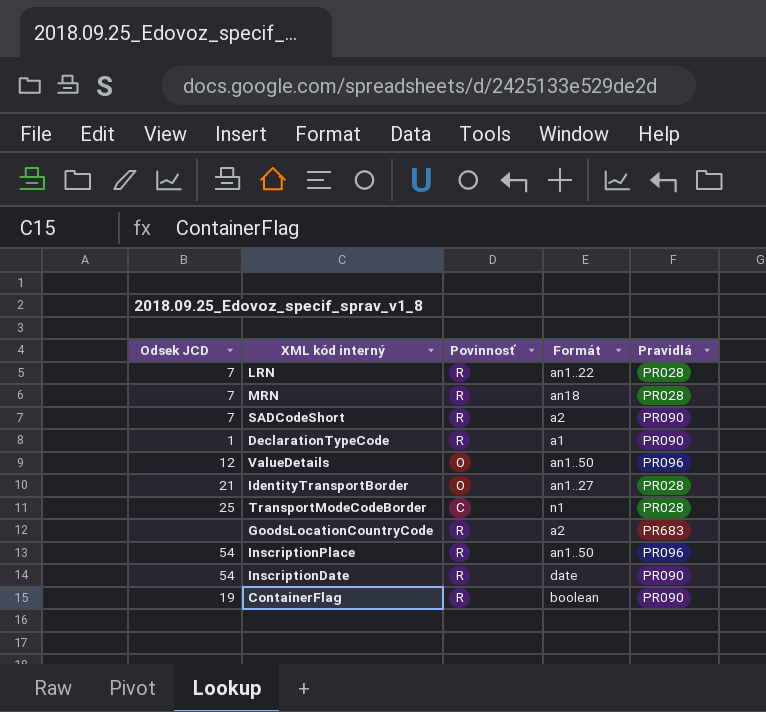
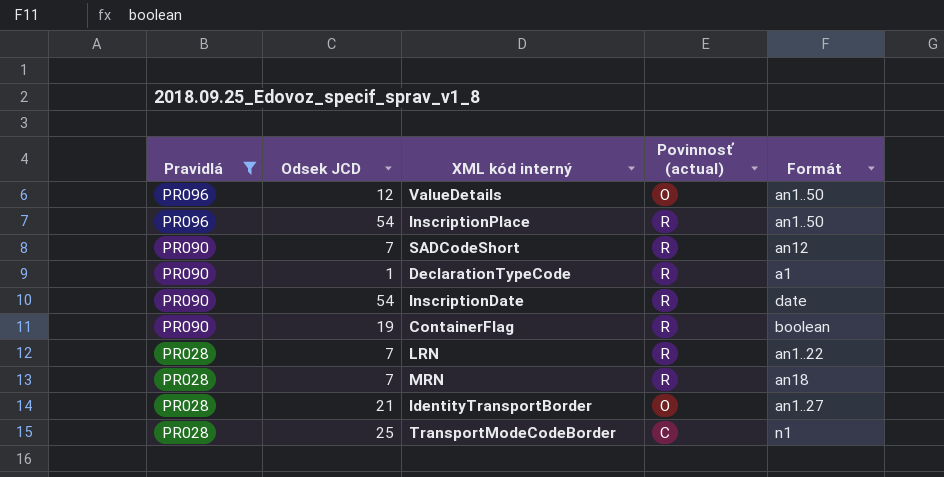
filter: none -> Pravidlá != PR683
row order: none -> Pravidlá descending
column Pravidlá | position: 5 -> 1
column name: Povinnosť -> Povinnosť (actual)
SADCodeShort | Formát: a2 -> an12

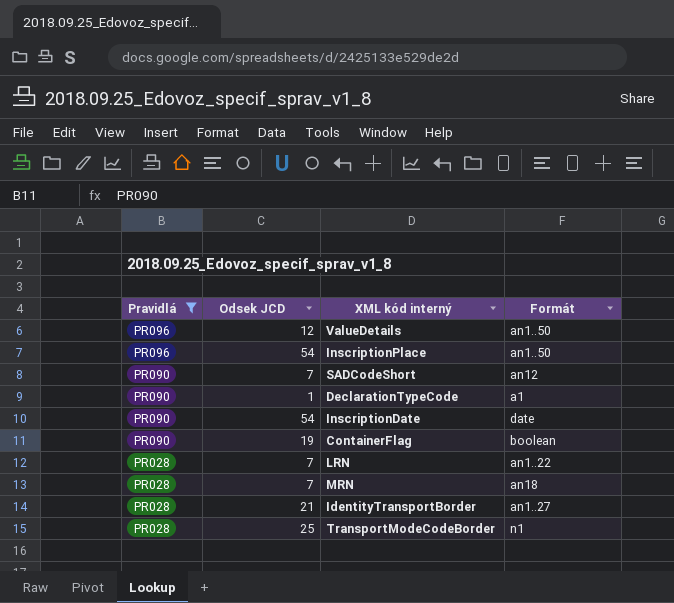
column Povinnosť (actual) | position: 4 -> none

